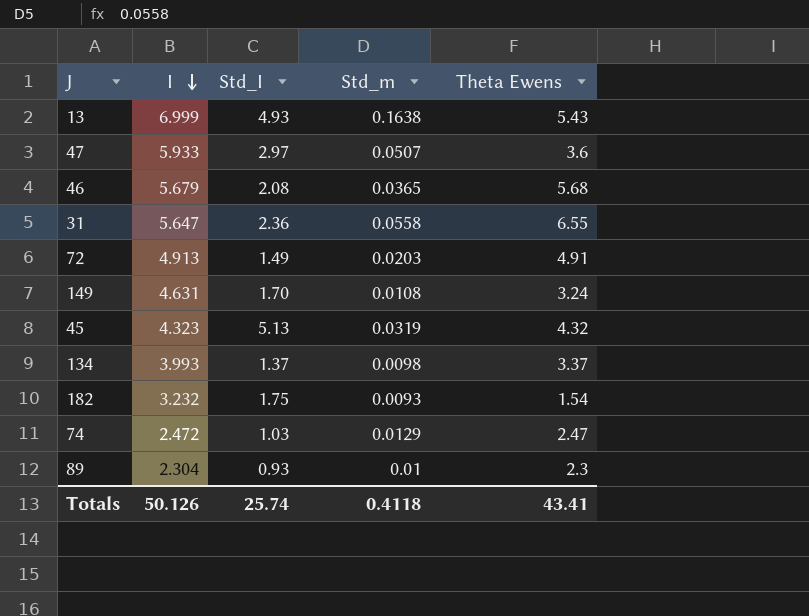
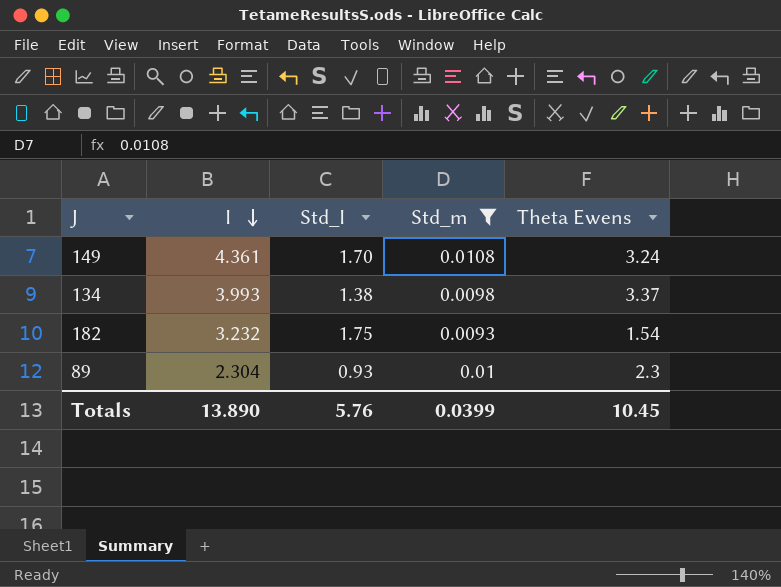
filter: none -> Std_m <= 0.0108
149 | I: 4.631 -> 4.361
134 | Std_I: 1.37 -> 1.38
Totals | I: 50.126 -> 13.890
Totals | Std_I: 25.74 -> 5.76
Totals | Std_m: 0.4118 -> 0.0399
Totals | Theta Ewens: 43.41 -> 10.45

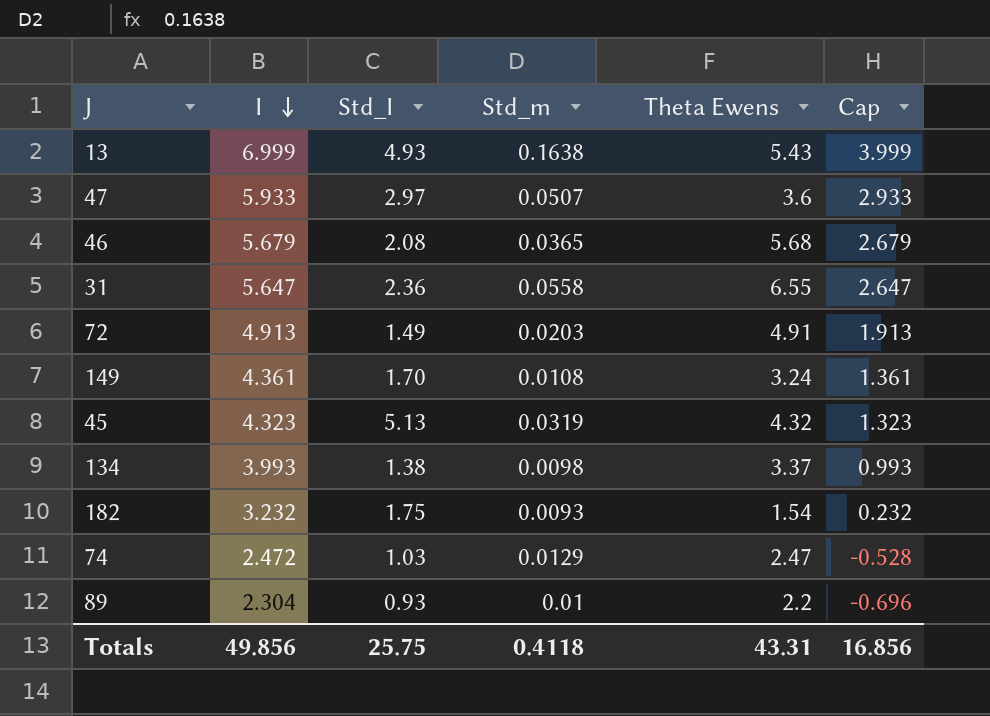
filter: Std_m <= 0.0108 -> none
column Cap | formula: none -> [I] - 3
89 | Theta Ewens: 2.3 -> 2.2
Totals | I: 13.890 -> 49.856
Totals | Std_I: 5.76 -> 25.75
Totals | Std_m: 0.0399 -> 0.4118
Totals | Theta Ewens: 10.45 -> 43.31

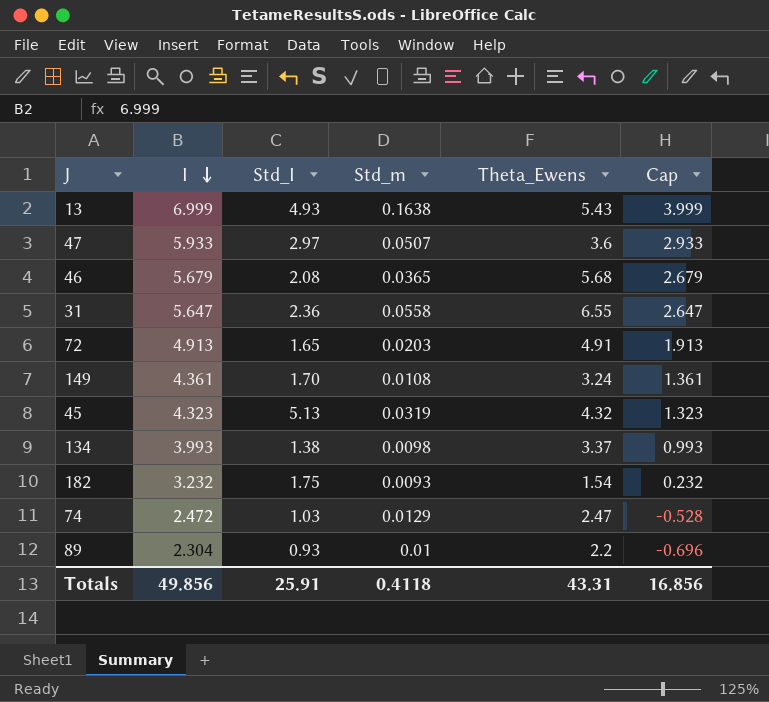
column name: Theta Ewens -> Theta_Ewens
72 | Std_I: 1.49 -> 1.65
Totals | Std_I: 25.75 -> 25.91

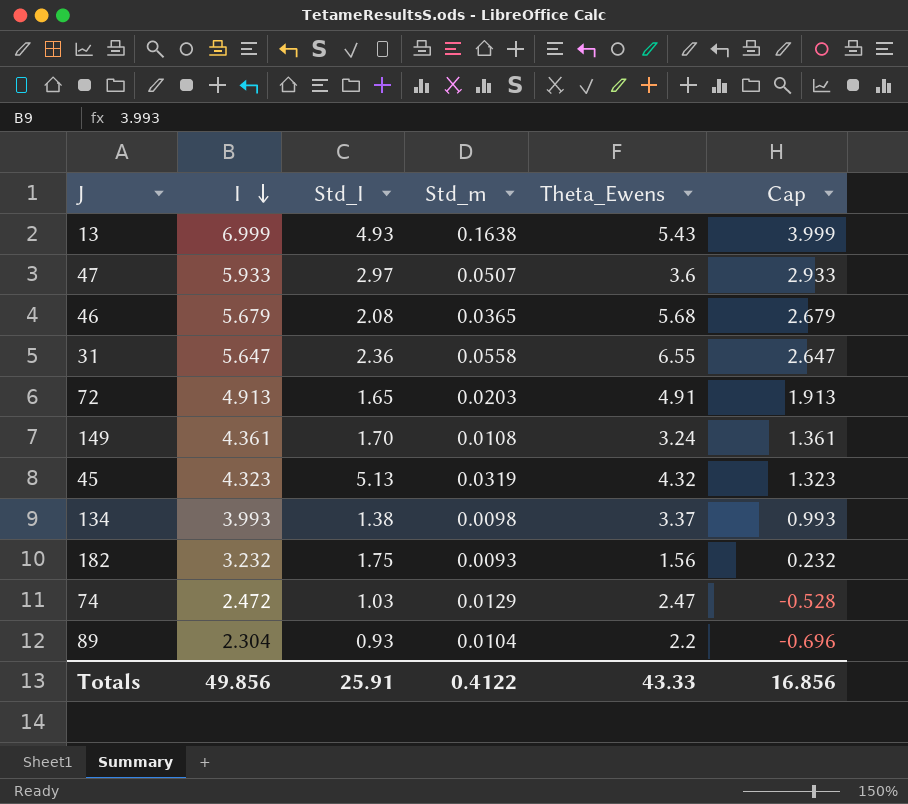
182 | Theta_Ewens: 1.54 -> 1.56
89 | Std_m: 0.01 -> 0.0104
Totals | Std_m: 0.4118 -> 0.4122
Totals | Theta_Ewens: 43.31 -> 43.33

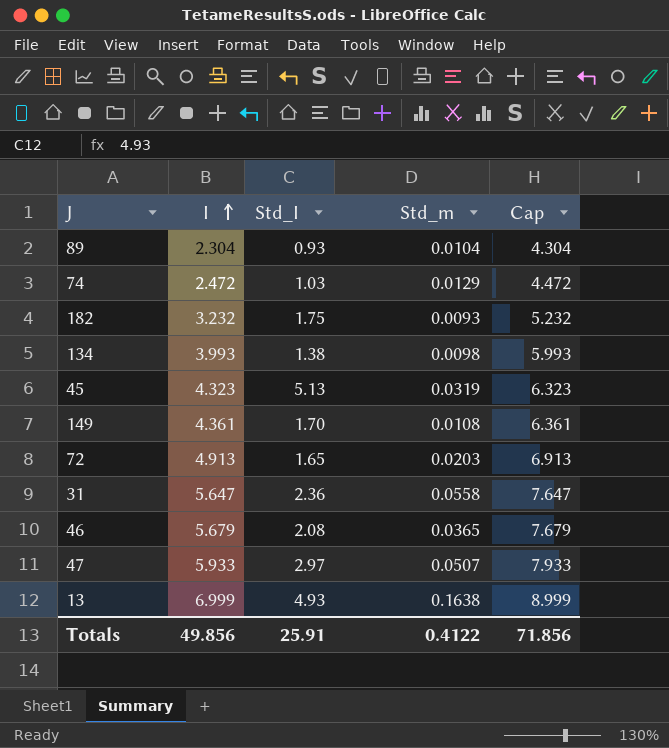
row order: I descending -> I ascending
column Theta_Ewens | position: 5 -> none
column Cap | formula: [I] - 3 -> [I] + 2
Totals | Cap: 16.856 -> 71.856

